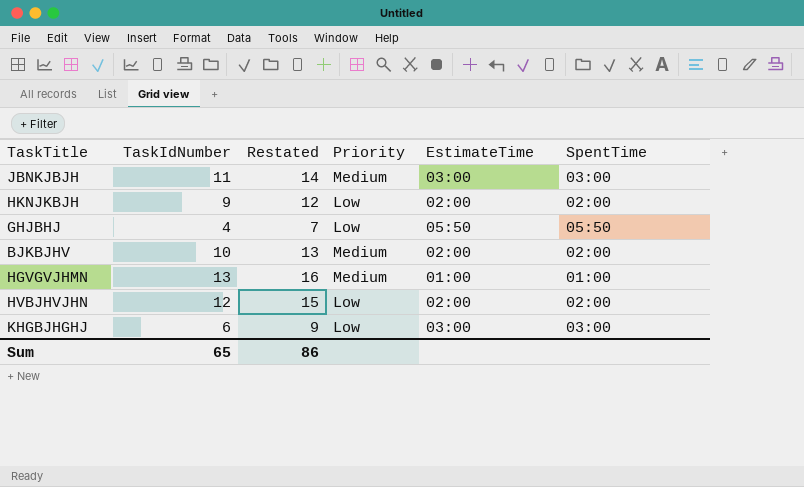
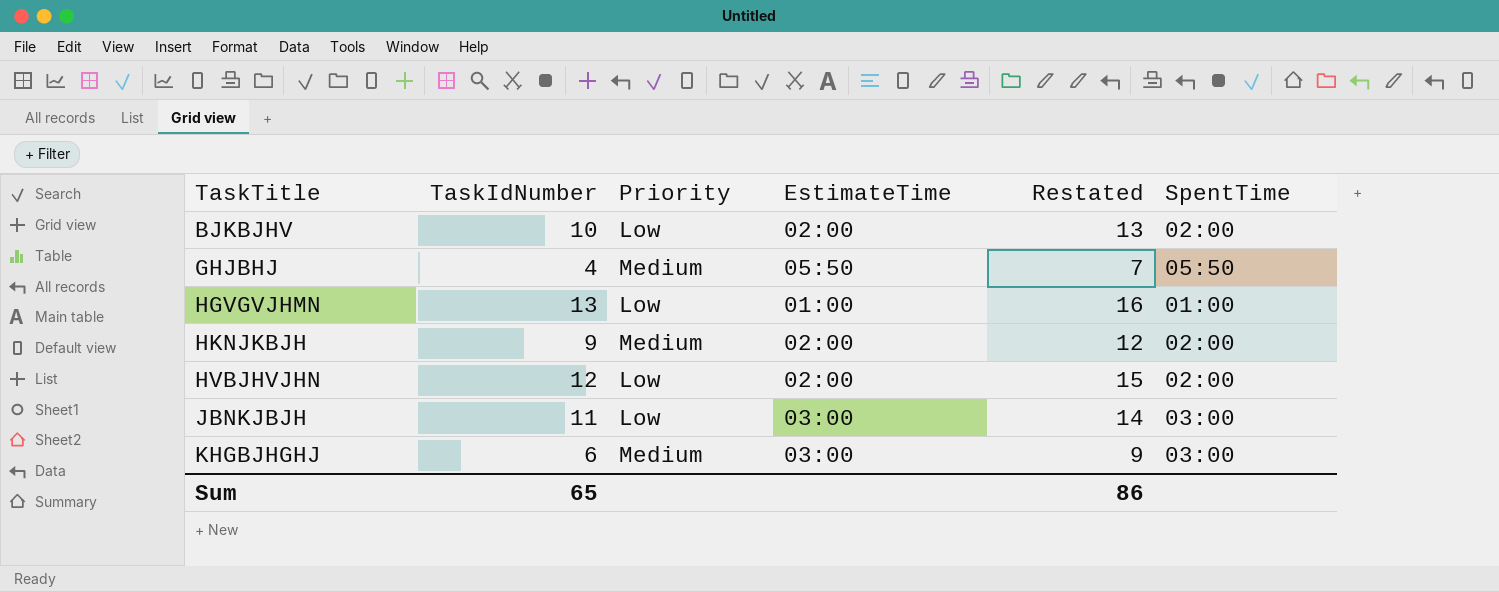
row order: none -> TaskTitle ascending
column Restated | position: 3 -> 5
BJKBJHV | Priority: Medium -> Low
GHJBHJ | Priority: Low -> Medium
HGVGVJHMN | Priority: Medium -> Low
HKNJKBJH | Priority: Low -> Medium
JBNKJBJH | Priority: Medium -> Low
KHGBJHGHJ | Priority: Low -> Medium

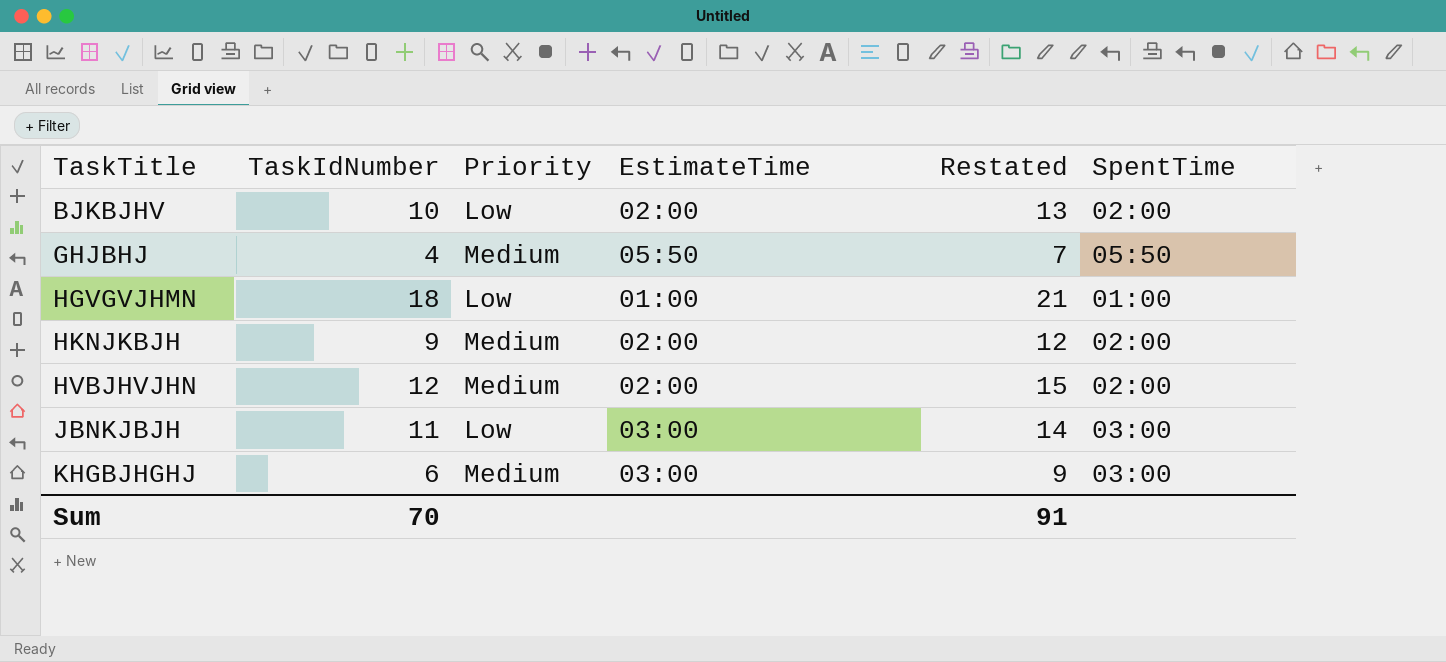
HGVGVJHMN | TaskIdNumber: 13 -> 18
HGVGVJHMN | Restated: 16 -> 21
HVBJHVJHN | Priority: Low -> Medium
Sum | TaskIdNumber: 65 -> 70
Sum | Restated: 86 -> 91

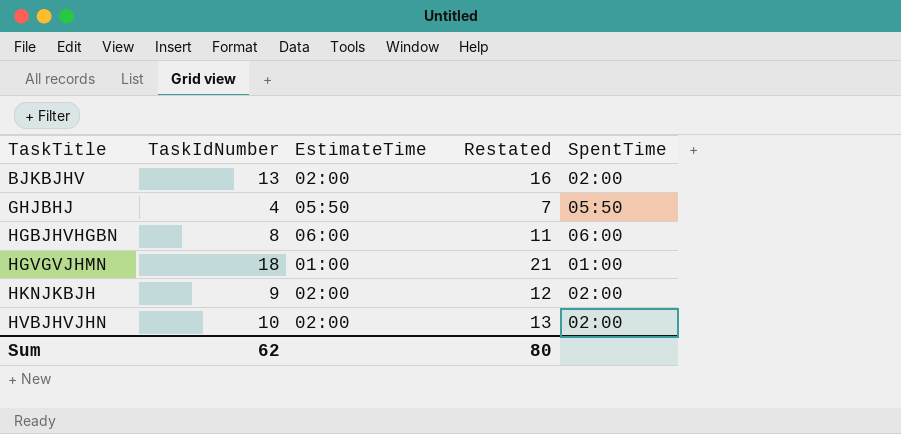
column Priority | position: 3 -> none
row JBNKJBJH: 11 | Low | 03:00 | 14 | 03:00 -> none
row KHGBJHGHJ: 6 | Medium | 03:00 | 9 | 03:00 -> none
BJKBJHV | TaskIdNumber: 10 -> 13
BJKBJHV | Restated: 13 -> 16
row HGBJHVHGBN: none -> 8 | 06:00 | 11 | 06:00
HVBJHVJHN | TaskIdNumber: 12 -> 10
HVBJHVJHN | Restated: 15 -> 13
Sum | TaskIdNumber: 70 -> 62
Sum | Restated: 91 -> 80

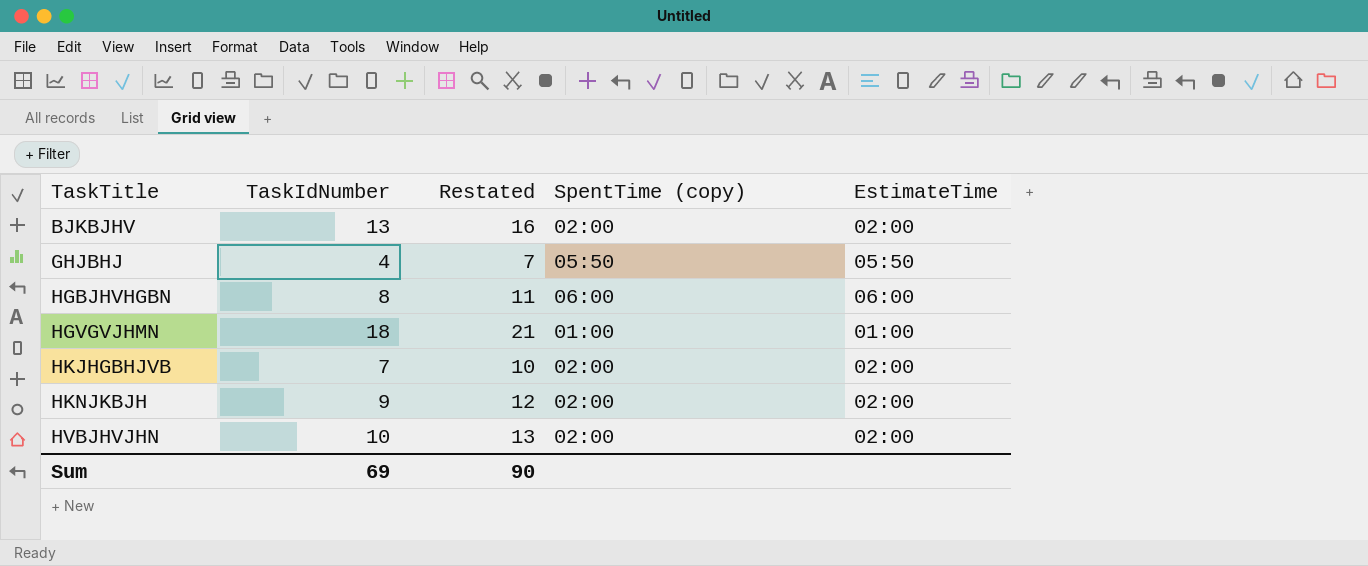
column name: SpentTime -> SpentTime (copy)
column EstimateTime | position: 3 -> 5
row HKJHGBHJVB: none -> 7 | 10 | 02:00 | 02:00
Sum | TaskIdNumber: 62 -> 69
Sum | Restated: 80 -> 90

